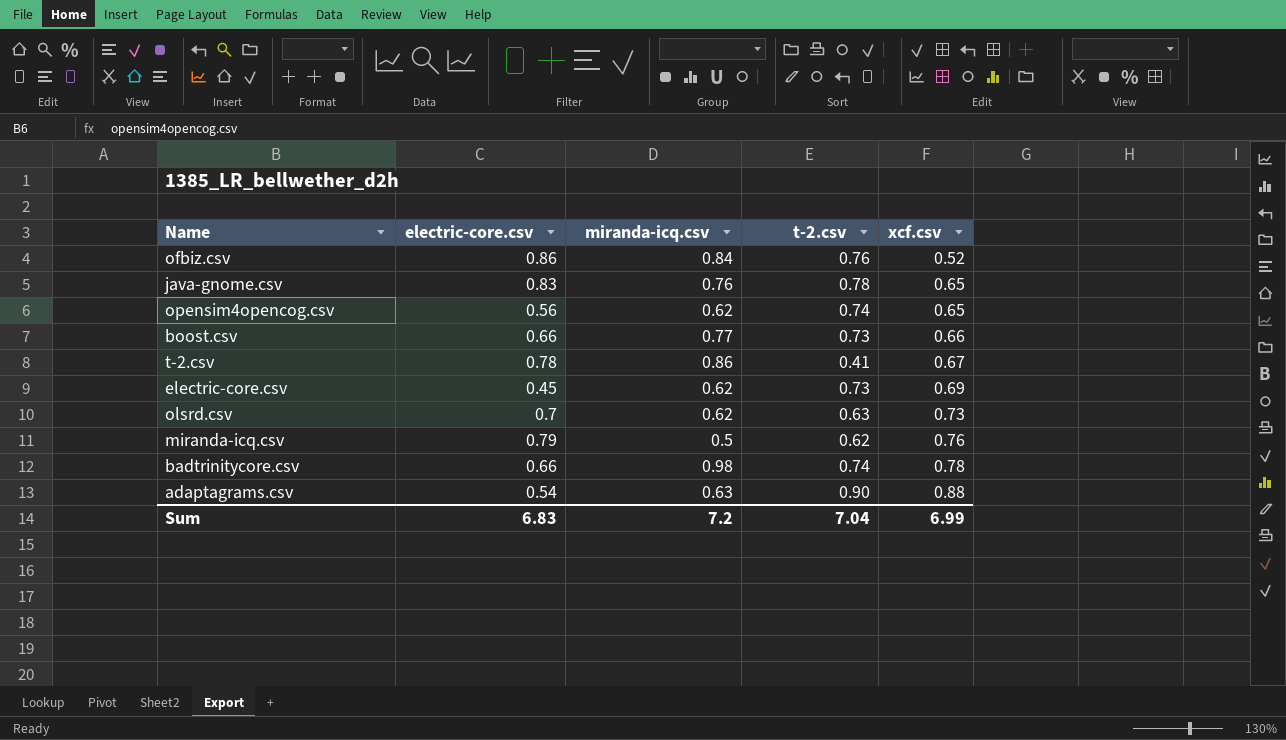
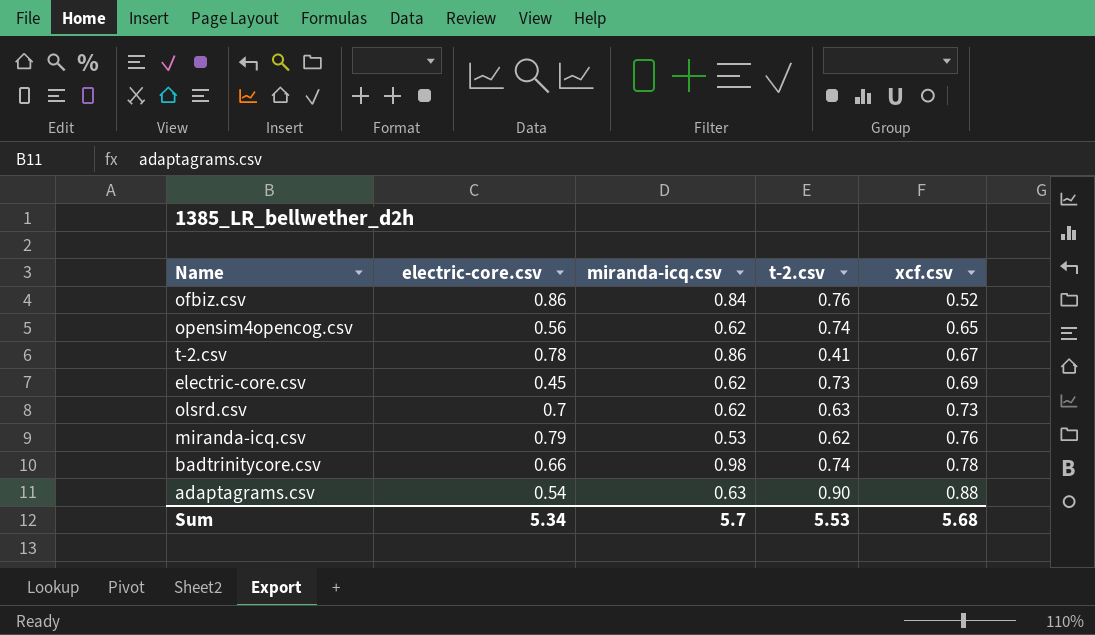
row java-gnome.csv: 0.83 | 0.76 | 0.78 | 0.65 -> none
row boost.csv: 0.66 | 0.77 | 0.73 | 0.66 -> none
miranda-icq.csv | miranda-icq.csv: 0.5 -> 0.53
Sum | electric-core.csv: 6.83 -> 5.34
Sum | miranda-icq.csv: 7.2 -> 5.7
Sum | t-2.csv: 7.04 -> 5.53
Sum | xcf.csv: 6.99 -> 5.68

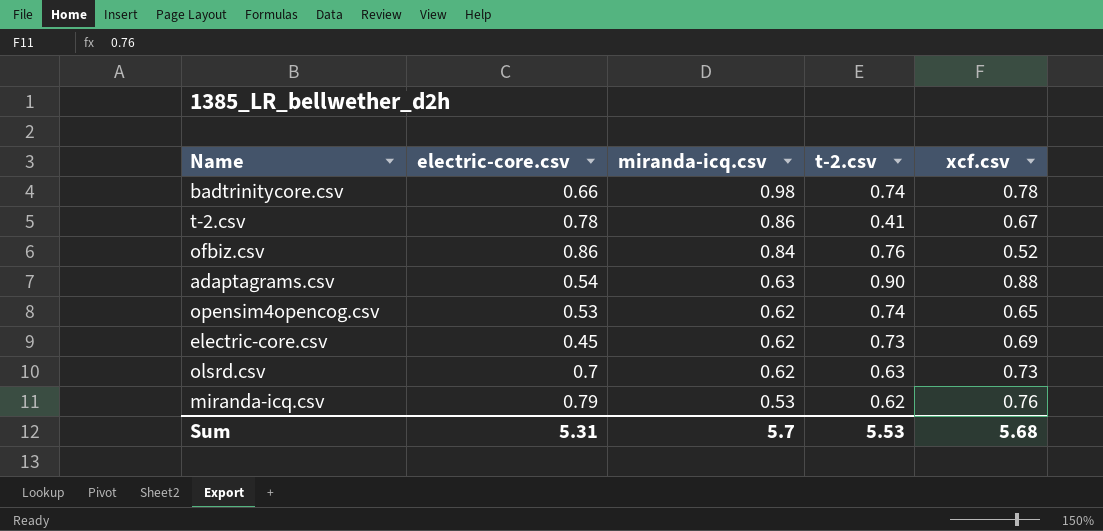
row order: xcf.csv ascending -> miranda-icq.csv descending
opensim4opencog.csv | electric-core.csv: 0.56 -> 0.53
Sum | electric-core.csv: 5.34 -> 5.31

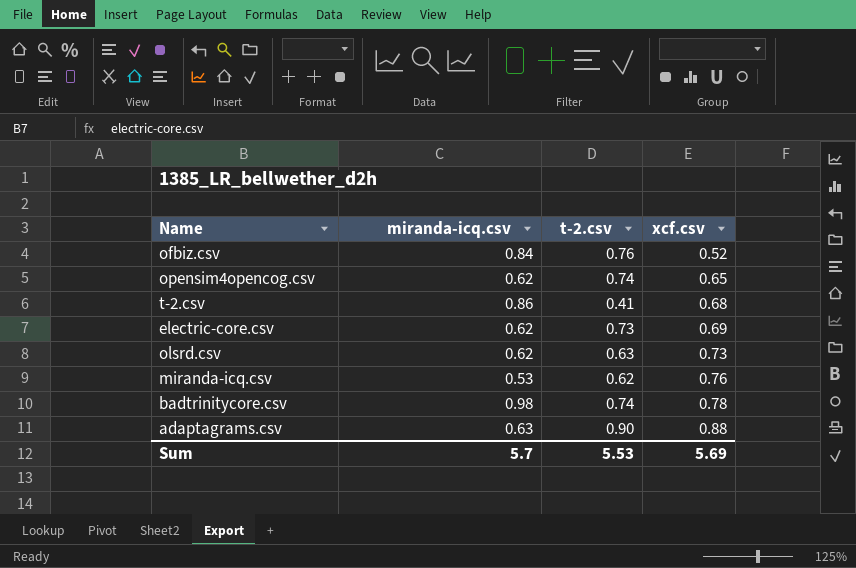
row order: miranda-icq.csv descending -> xcf.csv ascending
column electric-core.csv | position: 2 -> none
t-2.csv | xcf.csv: 0.67 -> 0.68
Sum | xcf.csv: 5.68 -> 5.69

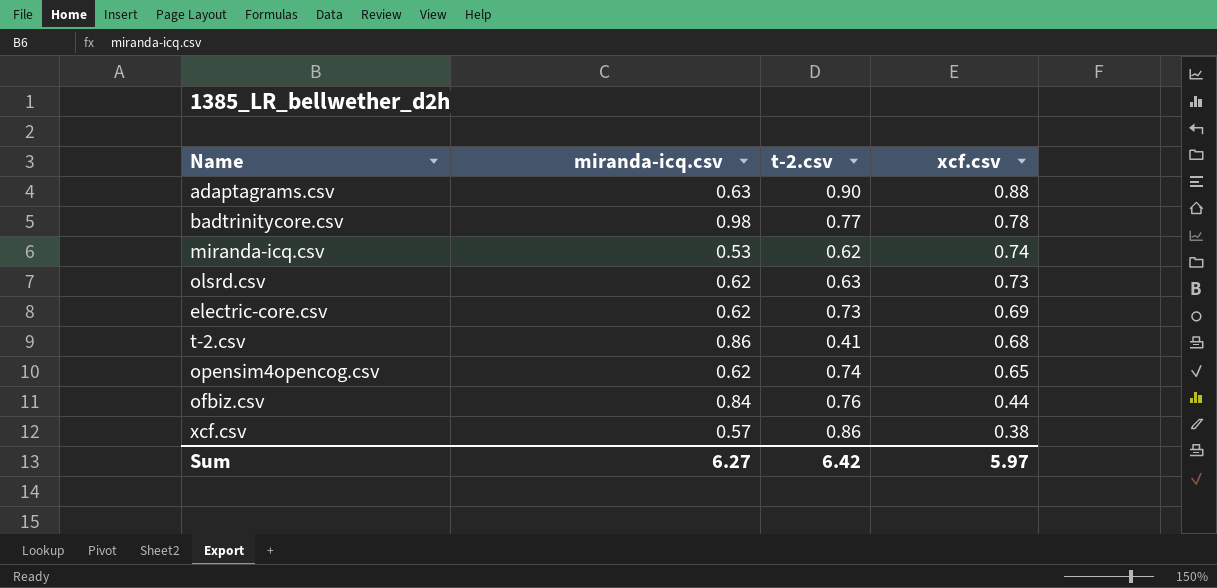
row order: xcf.csv ascending -> xcf.csv descending
badtrinitycore.csv | t-2.csv: 0.74 -> 0.77
miranda-icq.csv | xcf.csv: 0.76 -> 0.74
ofbiz.csv | xcf.csv: 0.52 -> 0.44
row xcf.csv: none -> 0.57 | 0.86 | 0.38
Sum | miranda-icq.csv: 5.7 -> 6.27
Sum | t-2.csv: 5.53 -> 6.42
Sum | xcf.csv: 5.69 -> 5.97

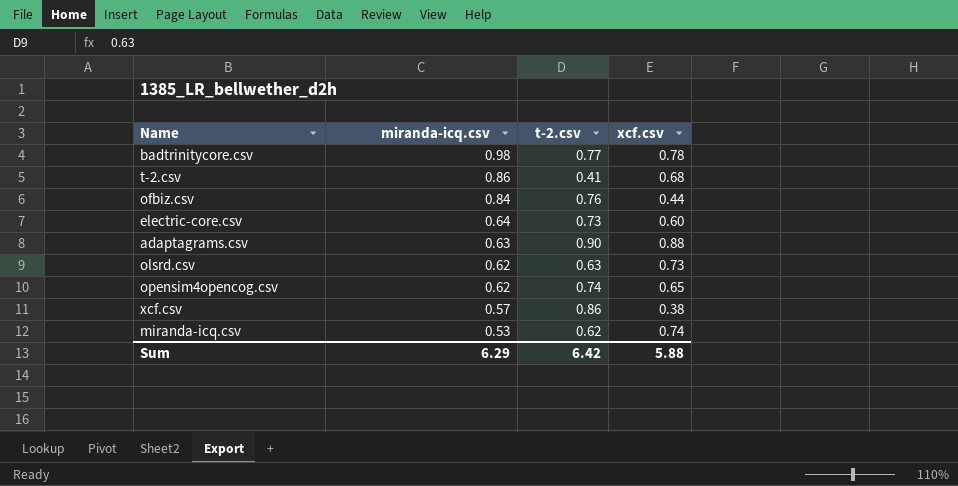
row order: xcf.csv descending -> miranda-icq.csv descending
electric-core.csv | miranda-icq.csv: 0.62 -> 0.64
electric-core.csv | xcf.csv: 0.69 -> 0.60
Sum | miranda-icq.csv: 6.27 -> 6.29
Sum | xcf.csv: 5.97 -> 5.88

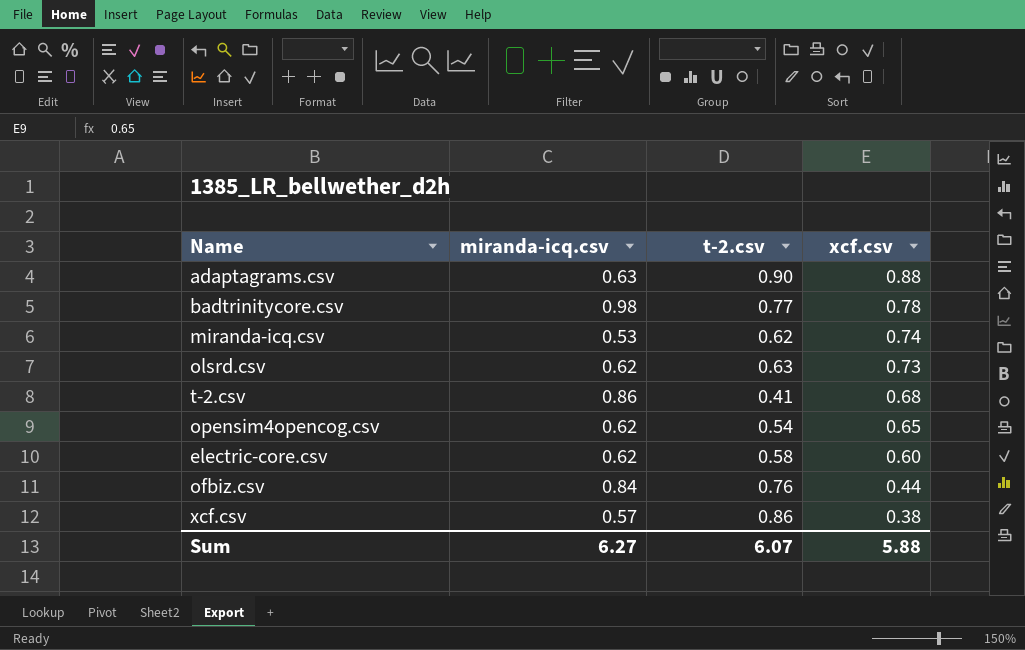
row order: miranda-icq.csv descending -> xcf.csv descending
opensim4opencog.csv | t-2.csv: 0.74 -> 0.54
electric-core.csv | miranda-icq.csv: 0.64 -> 0.62
electric-core.csv | t-2.csv: 0.73 -> 0.58
Sum | miranda-icq.csv: 6.29 -> 6.27
Sum | t-2.csv: 6.42 -> 6.07

